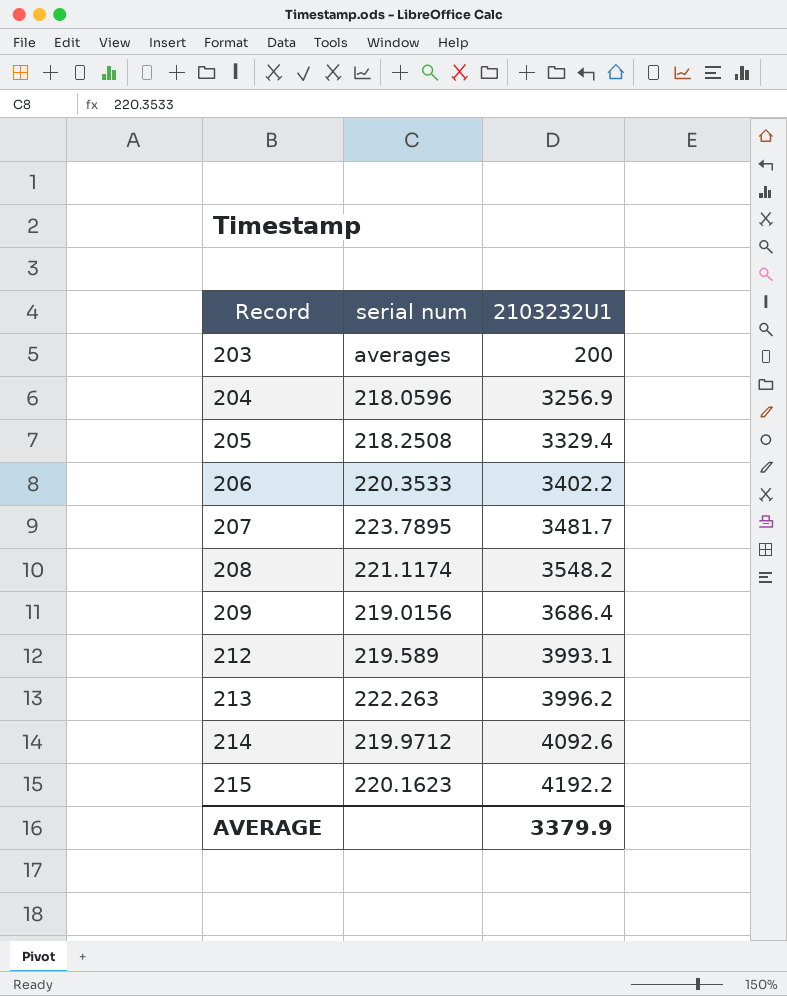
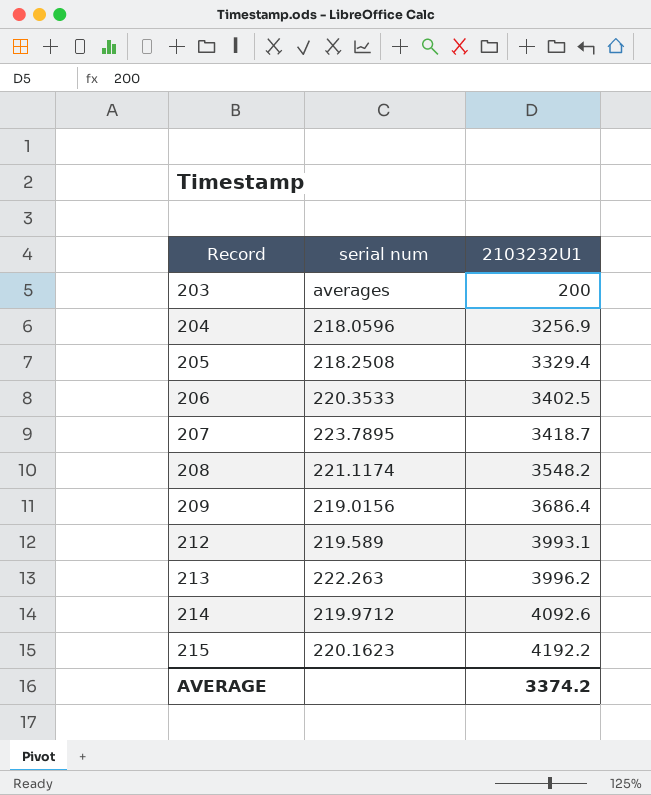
206 | 2103232U1: 3402.2 -> 3402.5
207 | 2103232U1: 3481.7 -> 3418.7
AVERAGE | 2103232U1: 3379.9 -> 3374.2

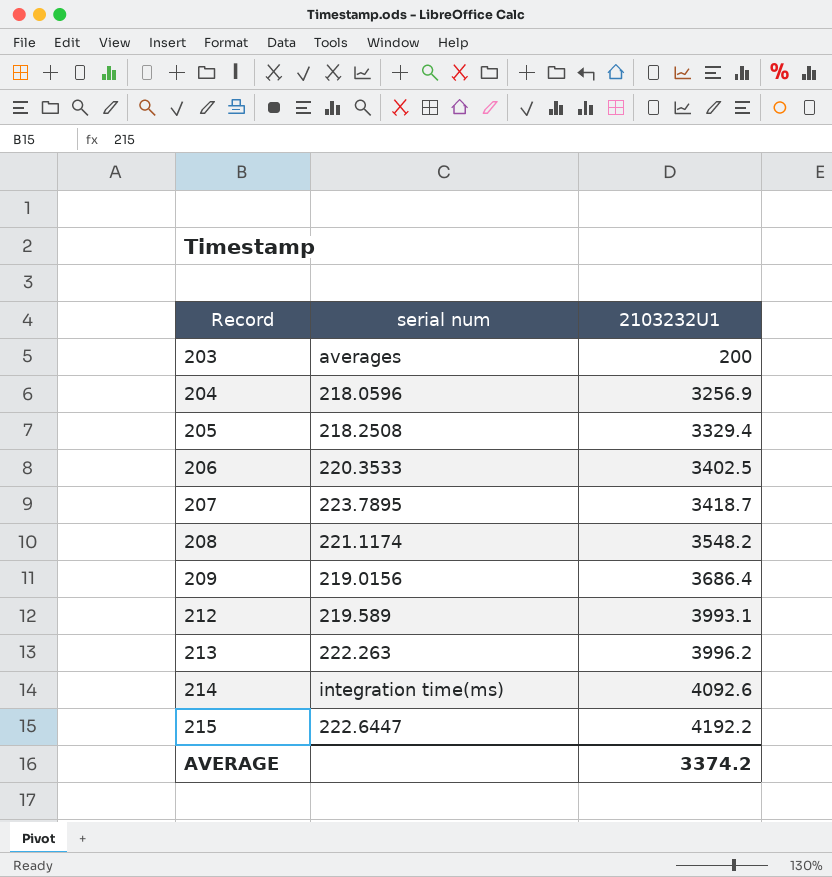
214 | serial num: 219.9712 -> integration time(ms)
215 | serial num: 220.1623 -> 222.6447

